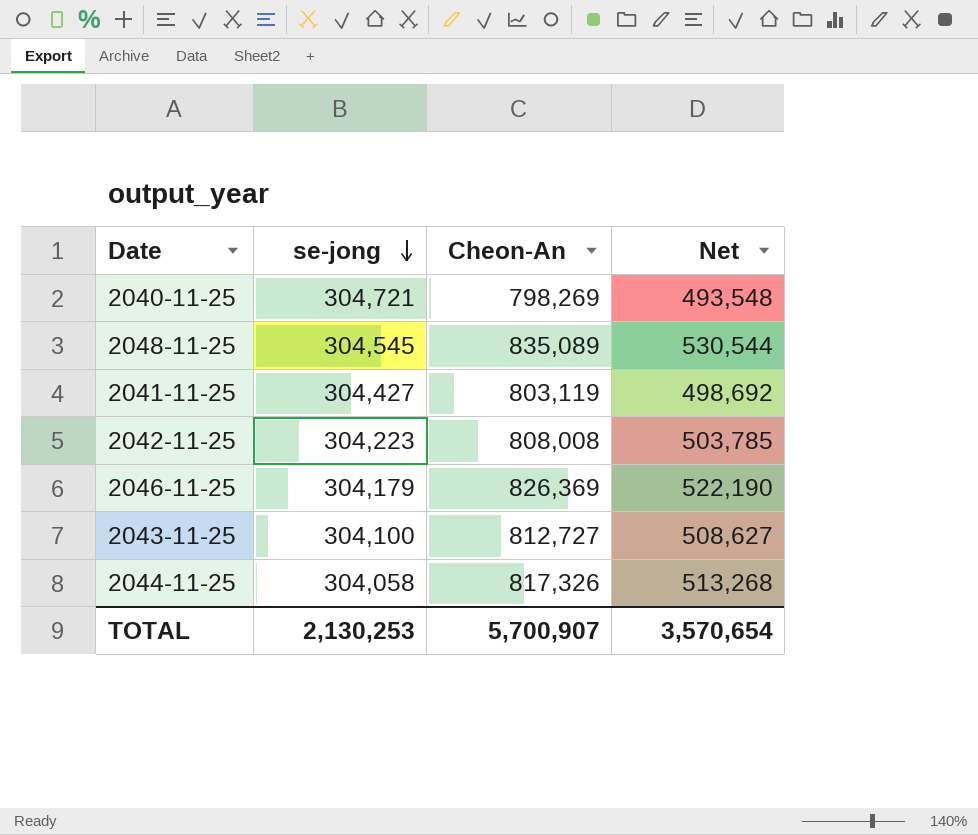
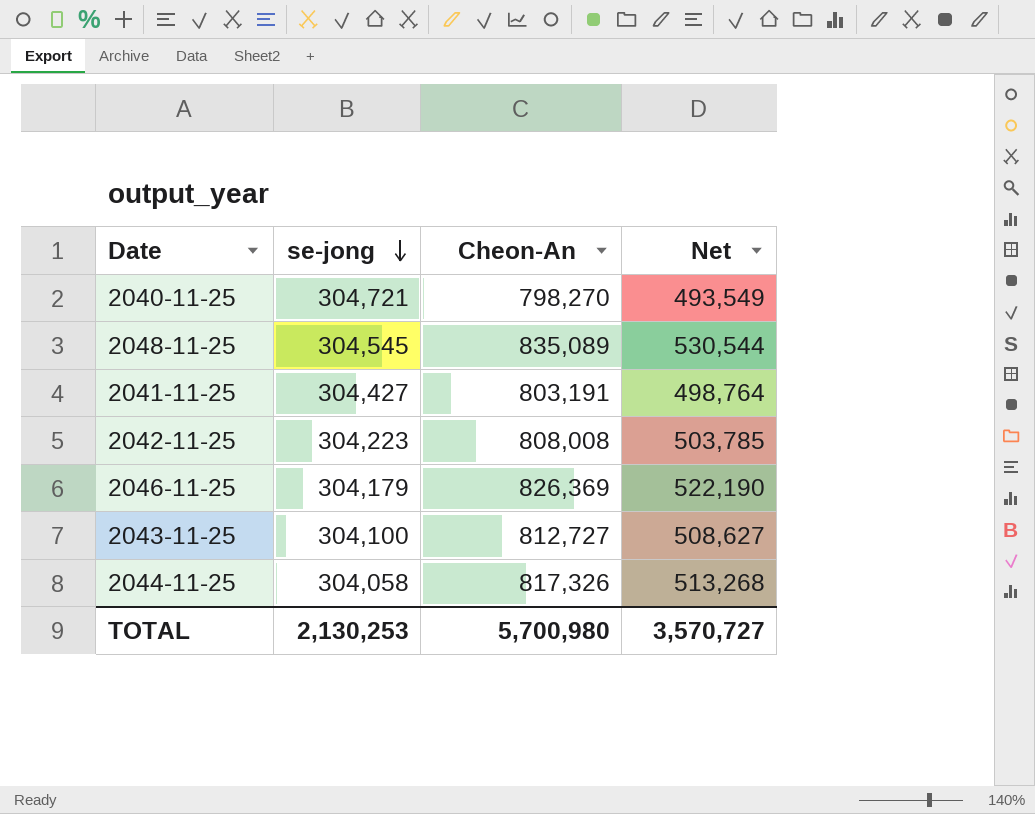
2040-11-25 | Cheon-An: 798,269 -> 798,270
2040-11-25 | Net: 493,548 -> 493,549
2041-11-25 | Cheon-An: 803,119 -> 803,191
2041-11-25 | Net: 498,692 -> 498,764
TOTAL | Cheon-An: 5,700,907 -> 5,700,980
TOTAL | Net: 3,570,654 -> 3,570,727

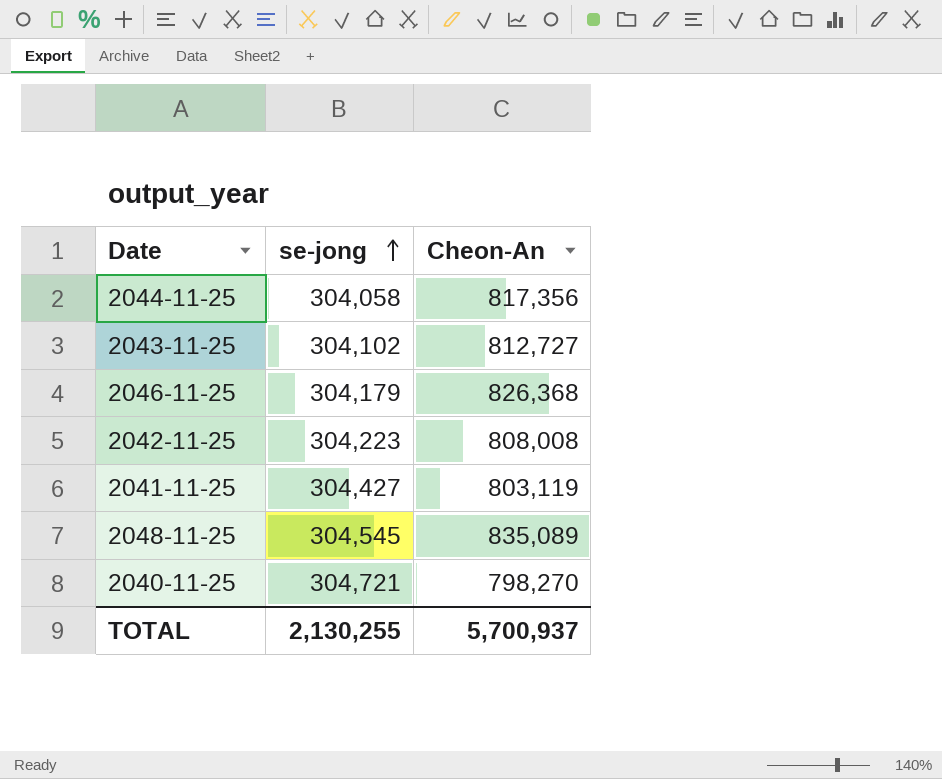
row order: se-jong descending -> se-jong ascending
column Net | formula: [Cheon-An] - [se-jong] -> none
2044-11-25 | Cheon-An: 817,326 -> 817,356
2043-11-25 | se-jong: 304,100 -> 304,102
2046-11-25 | Cheon-An: 826,369 -> 826,368
2041-11-25 | Cheon-An: 803,191 -> 803,119
TOTAL | se-jong: 2,130,253 -> 2,130,255
TOTAL | Cheon-An: 5,700,980 -> 5,700,937

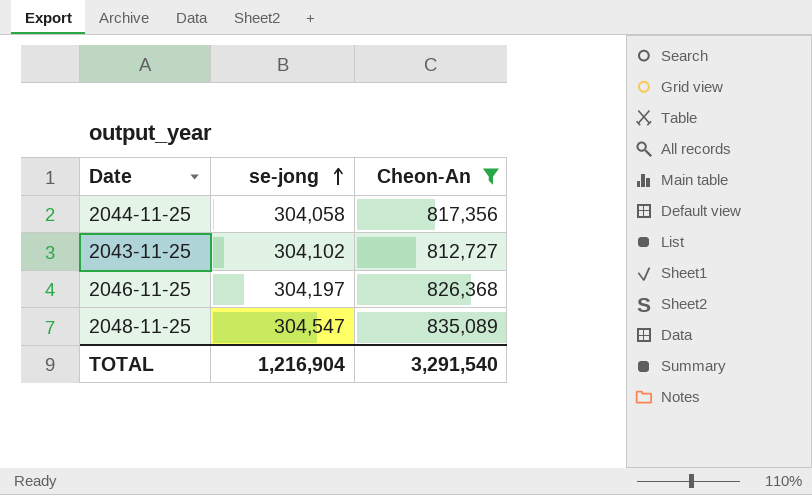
filter: none -> Cheon-An >= 812,727
2046-11-25 | se-jong: 304,179 -> 304,197
2048-11-25 | se-jong: 304,545 -> 304,547
TOTAL | se-jong: 2,130,255 -> 1,216,904
TOTAL | Cheon-An: 5,700,937 -> 3,291,540

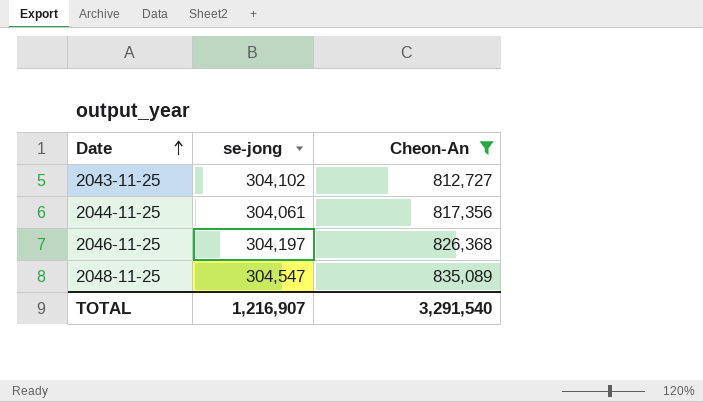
row order: se-jong ascending -> Date ascending
2044-11-25 | se-jong: 304,058 -> 304,061
TOTAL | se-jong: 1,216,904 -> 1,216,907

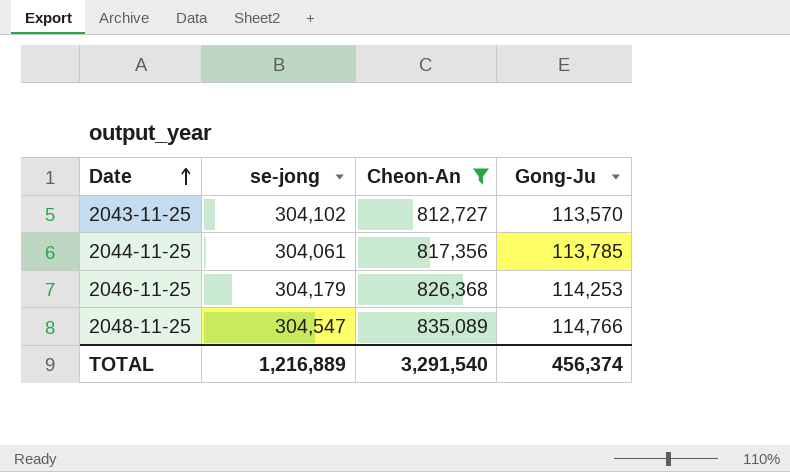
column Gong-Ju | position: none -> 4
2046-11-25 | se-jong: 304,197 -> 304,179
TOTAL | se-jong: 1,216,907 -> 1,216,889

